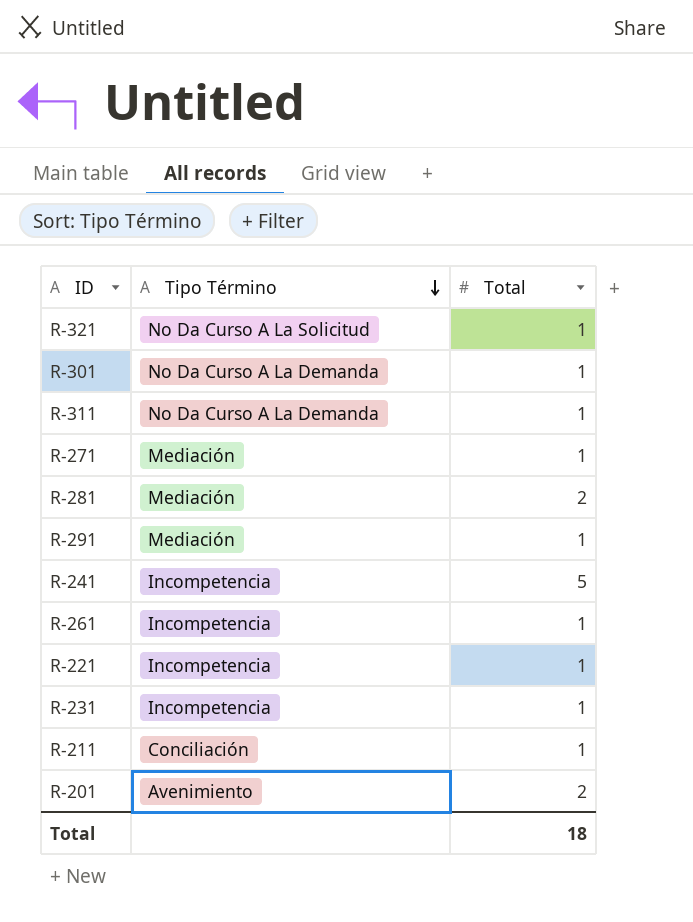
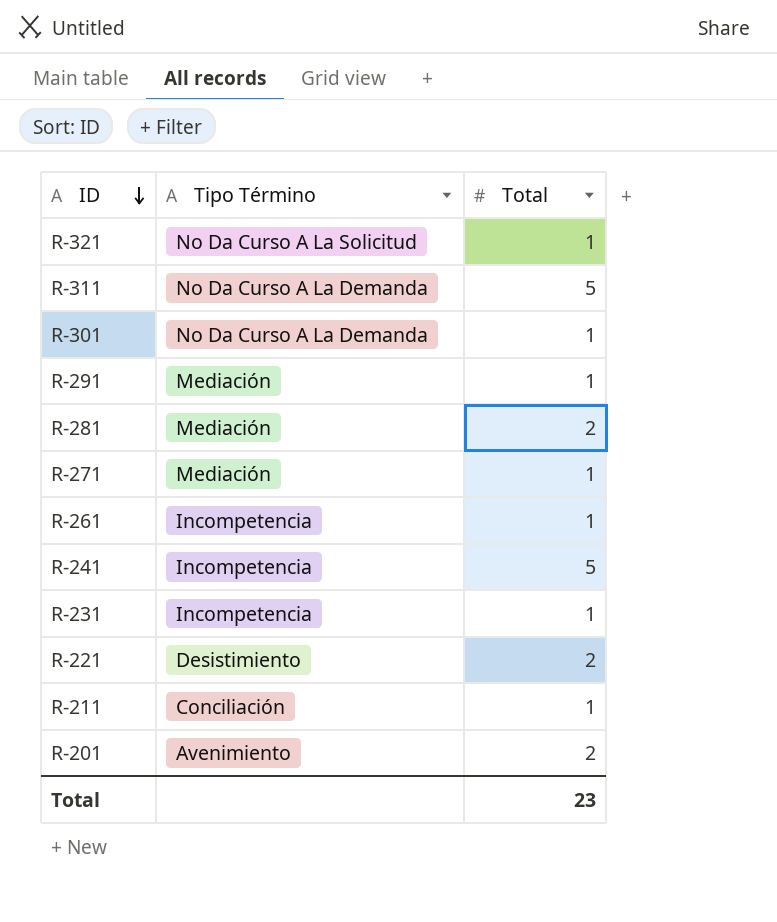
row order: Tipo Término descending -> ID descending
R-311 | Total: 1 -> 5
R-221 | Tipo Término: Incompetencia -> Desistimiento
R-221 | Total: 1 -> 2
Total | Total: 18 -> 23

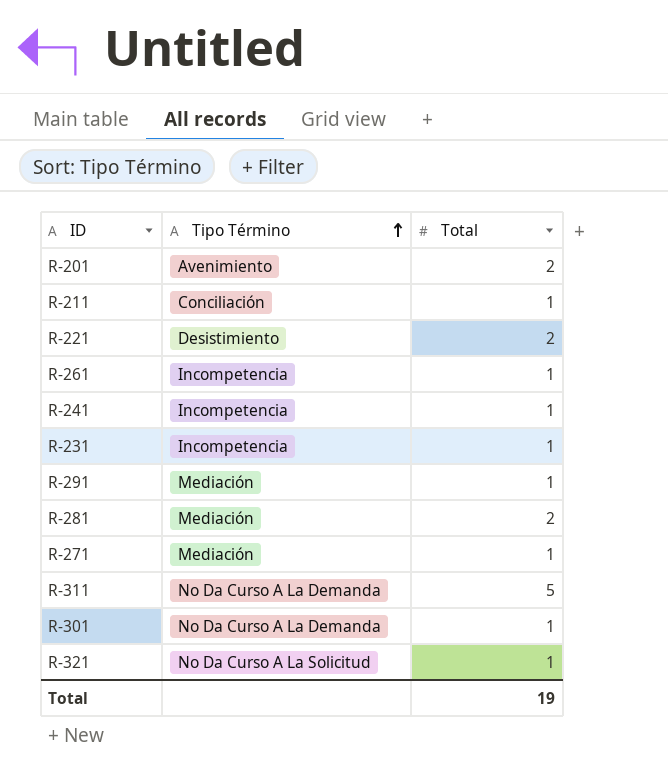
row order: ID descending -> Tipo Término ascending
R-241 | Total: 5 -> 1
Total | Total: 23 -> 19

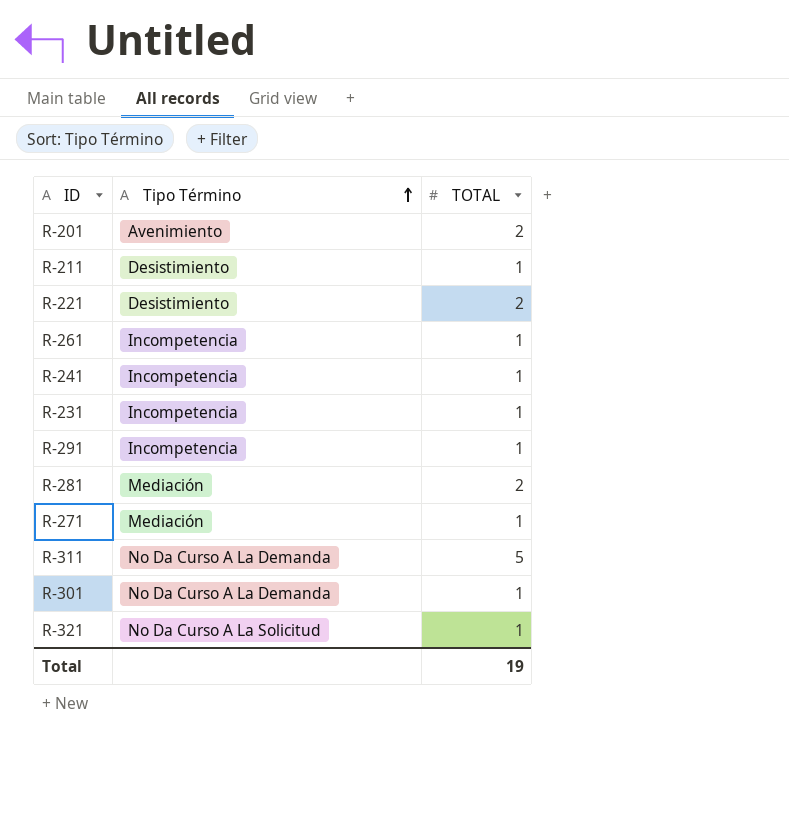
column name: Total -> TOTAL
R-211 | Tipo Término: Conciliación -> Desistimiento
R-291 | Tipo Término: Mediación -> Incompetencia

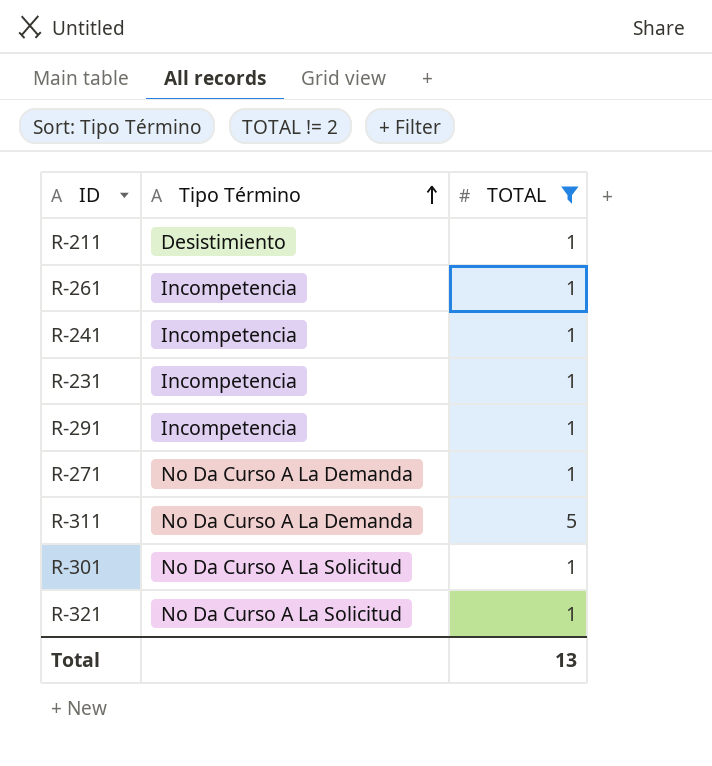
filter: none -> TOTAL != 2
R-271 | Tipo Término: Mediación -> No Da Curso A La Demanda
R-301 | Tipo Término: No Da Curso A La Demanda -> No Da Curso A La Solicitud
Total | TOTAL: 19 -> 13

